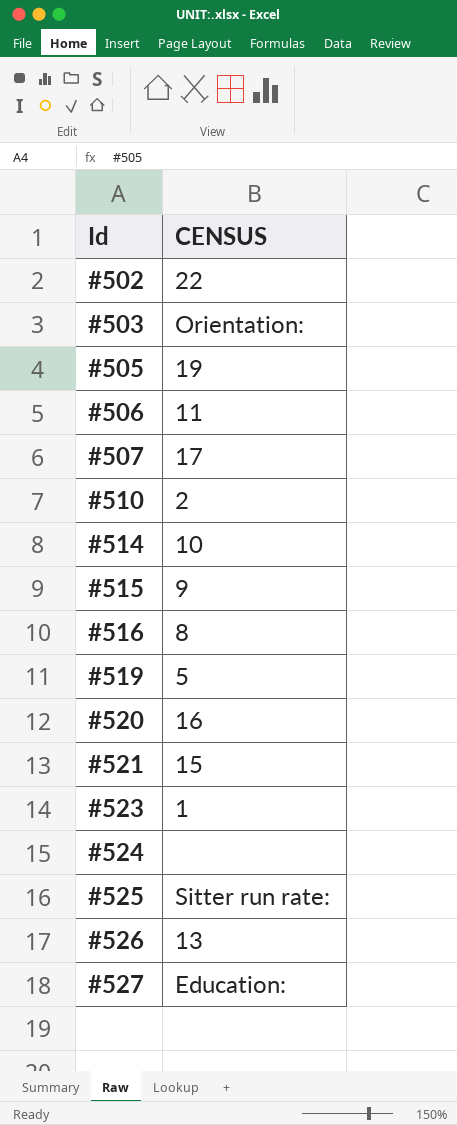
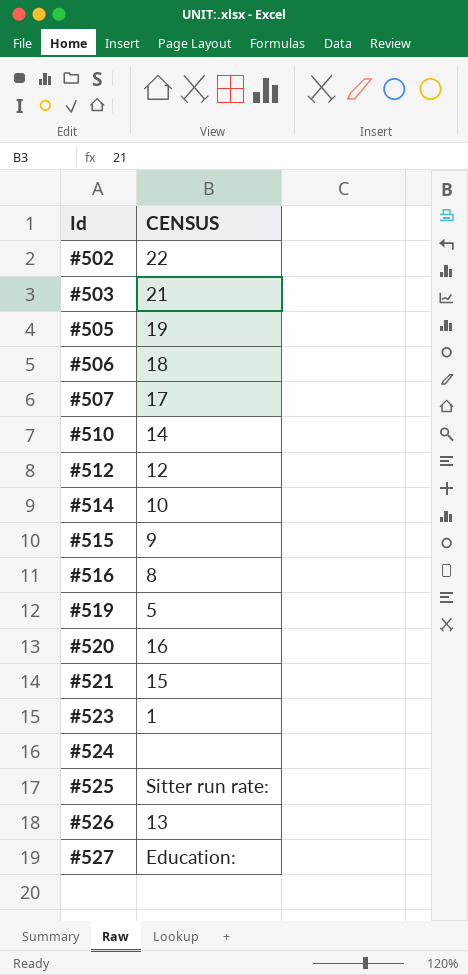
#503 | CENSUS: Orientation: -> 21
#506 | CENSUS: 11 -> 18
#510 | CENSUS: 2 -> 14
row #512: none -> 12

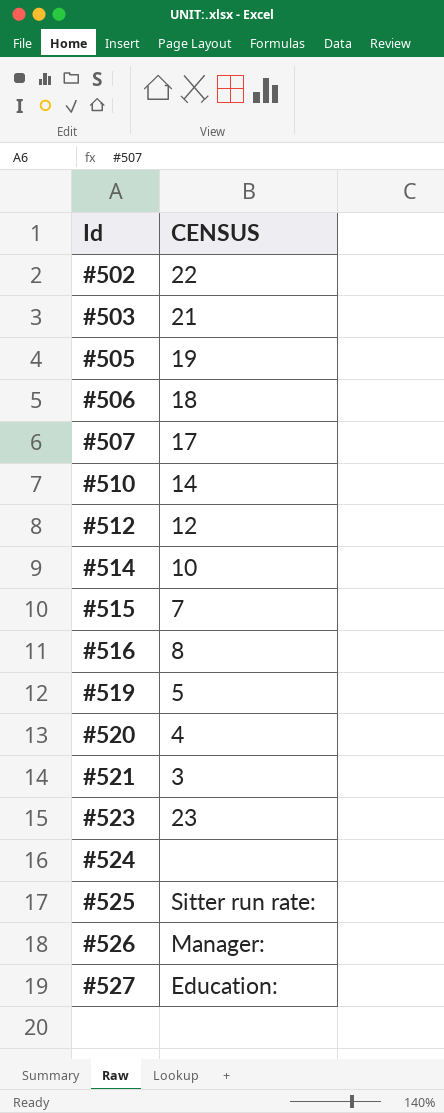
#515 | CENSUS: 9 -> 7
#520 | CENSUS: 16 -> 4
#521 | CENSUS: 15 -> 3
#523 | CENSUS: 1 -> 23
#526 | CENSUS: 13 -> Manager:

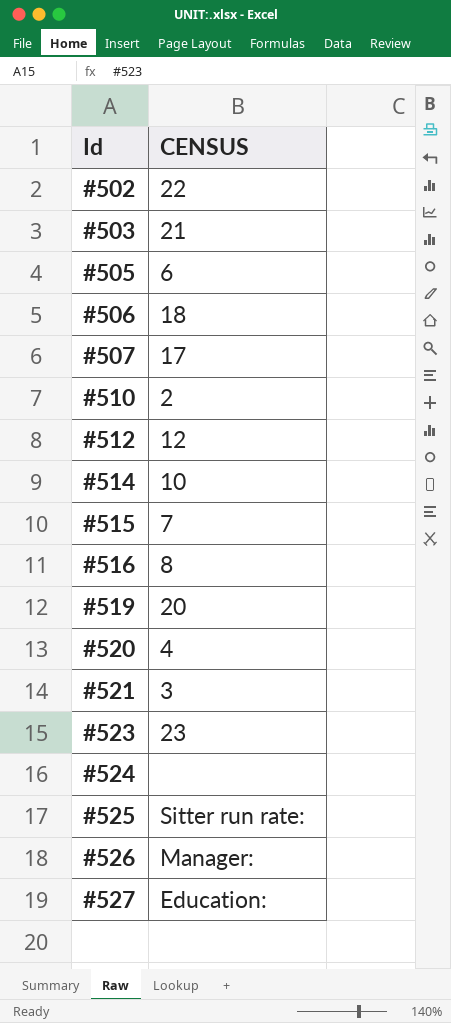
#505 | CENSUS: 19 -> 6
#510 | CENSUS: 14 -> 2
#519 | CENSUS: 5 -> 20

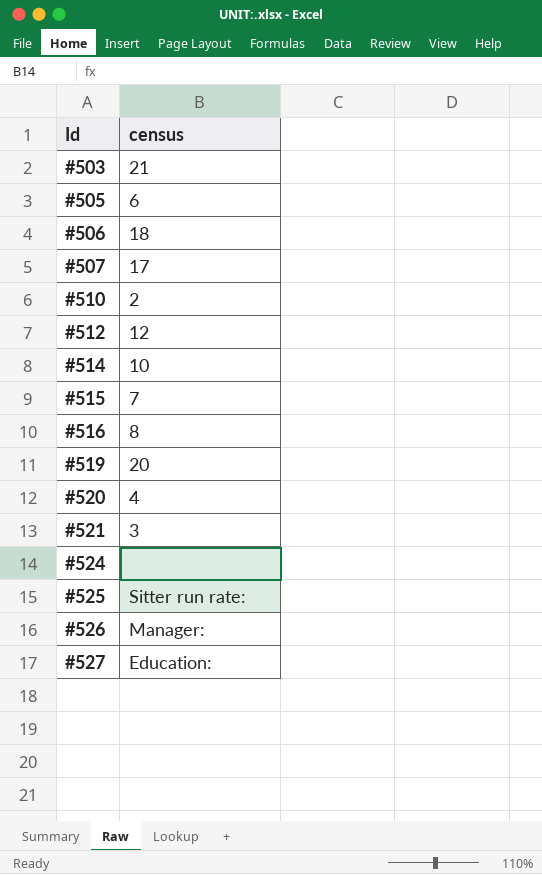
column name: CENSUS -> census
row #502: 22 -> none
row #523: 23 -> none

